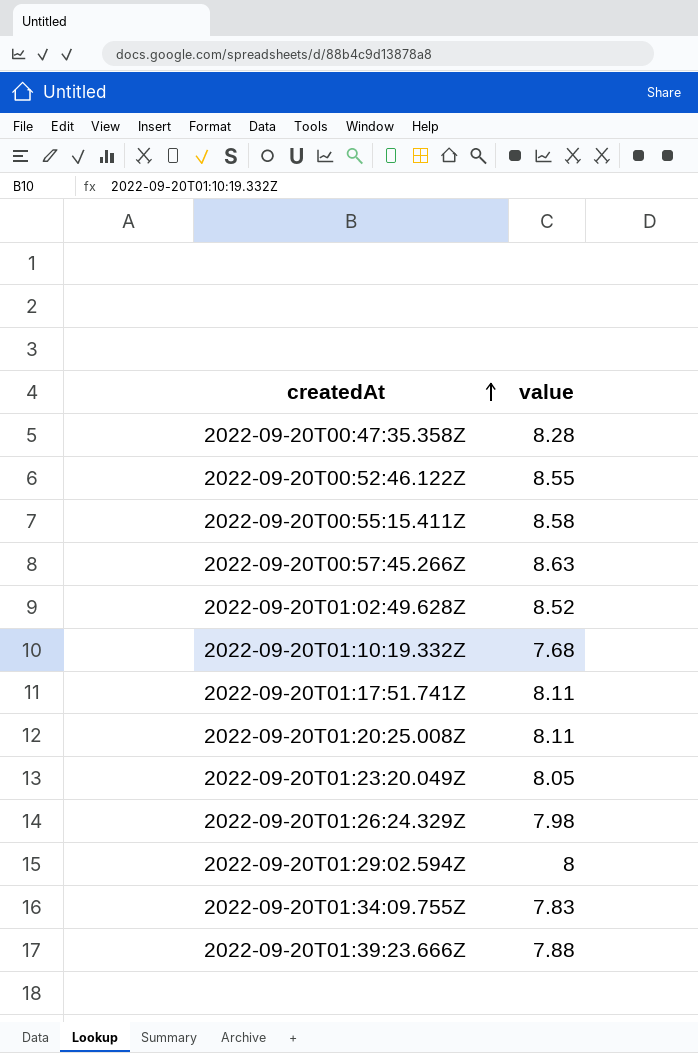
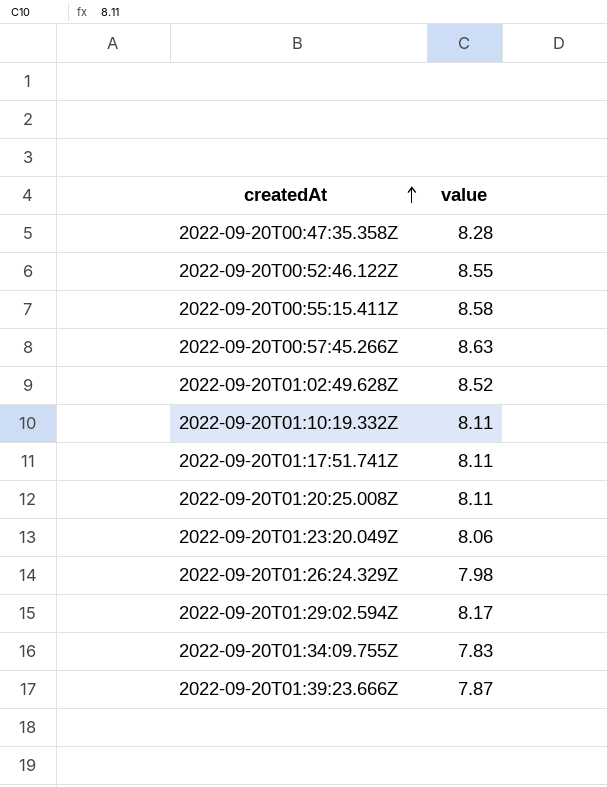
2022-09-20T01:10:19.332Z | value: 7.68 -> 8.11
2022-09-20T01:23:20.049Z | value: 8.05 -> 8.06
2022-09-20T01:29:02.594Z | value: 8 -> 8.17
2022-09-20T01:39:23.666Z | value: 7.88 -> 7.87

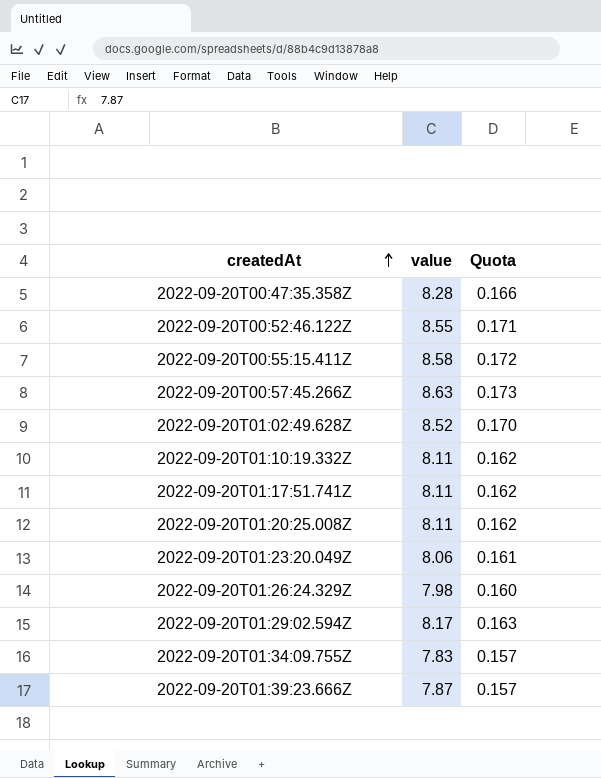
column Quota | formula: none -> [value] * 0.02

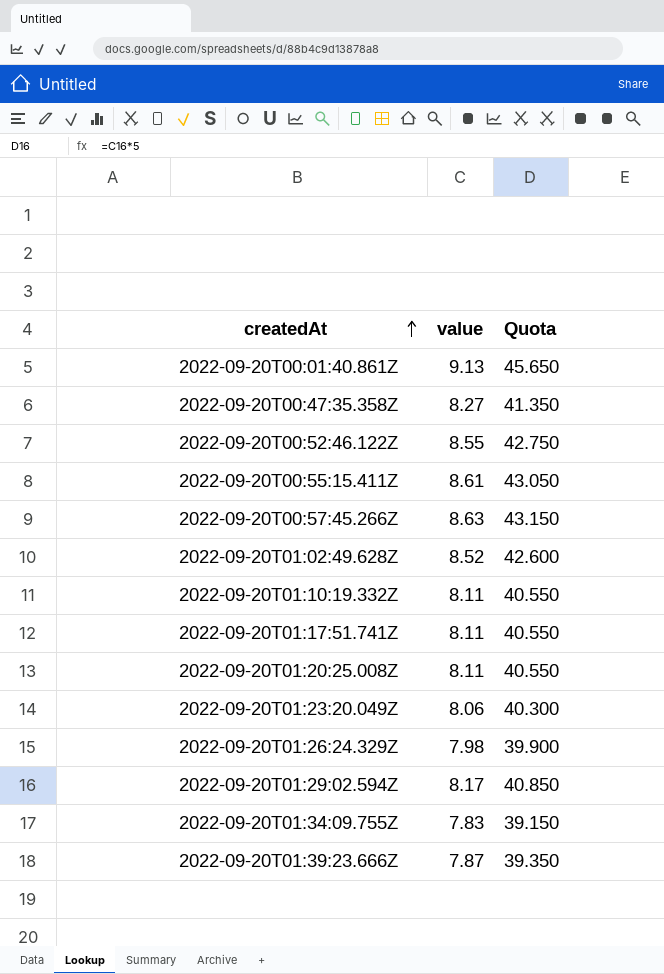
column Quota | formula: [value] * 0.02 -> [value] * 5
row 2022-09-20T00:01:40.861Z: none -> 9.13 | 45.650
2022-09-20T00:47:35.358Z | value: 8.28 -> 8.27
2022-09-20T00:55:15.411Z | value: 8.58 -> 8.61

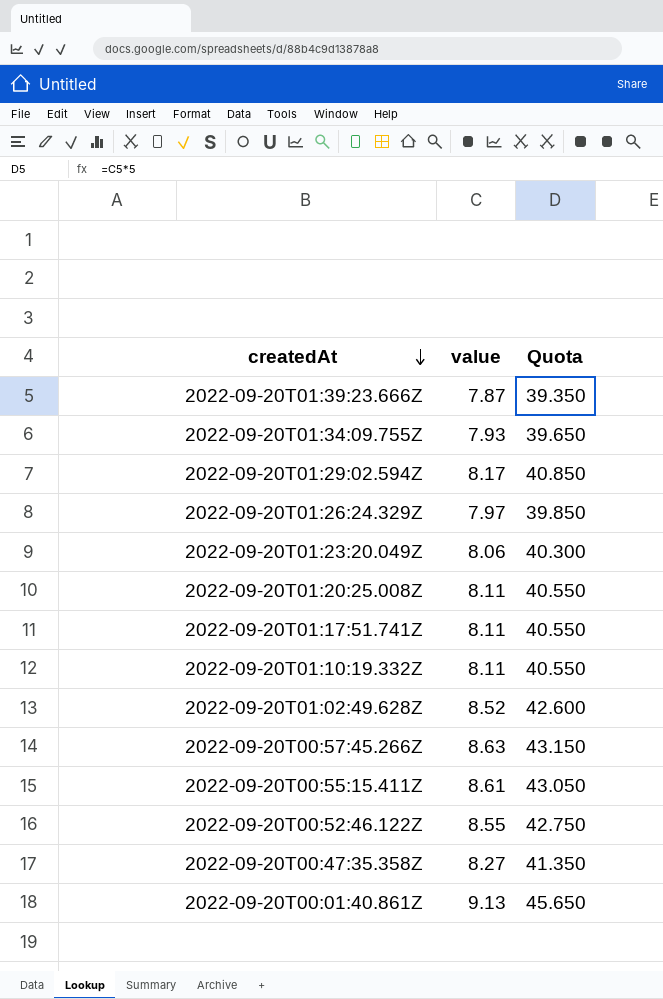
row order: createdAt ascending -> createdAt descending
2022-09-20T01:34:09.755Z | value: 7.83 -> 7.93
2022-09-20T01:34:09.755Z | Quota: 39.150 -> 39.650
2022-09-20T01:26:24.329Z | value: 7.98 -> 7.97
2022-09-20T01:26:24.329Z | Quota: 39.900 -> 39.850

